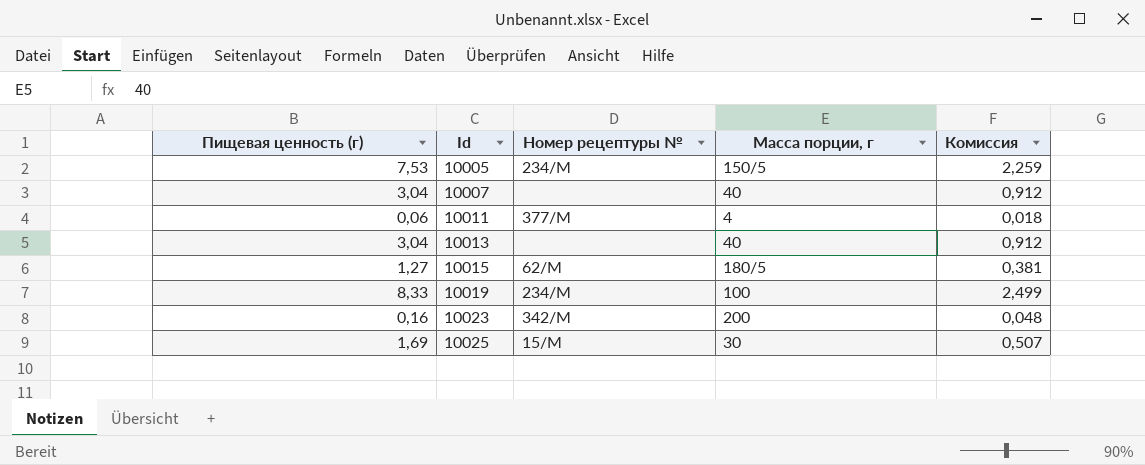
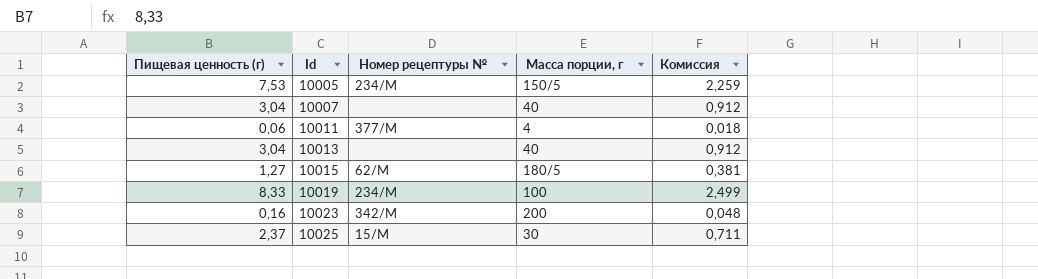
10025 | Пищевая ценность (г): 1,69 -> 2,37
10025 | Комиссия: 0,507 -> 0,711

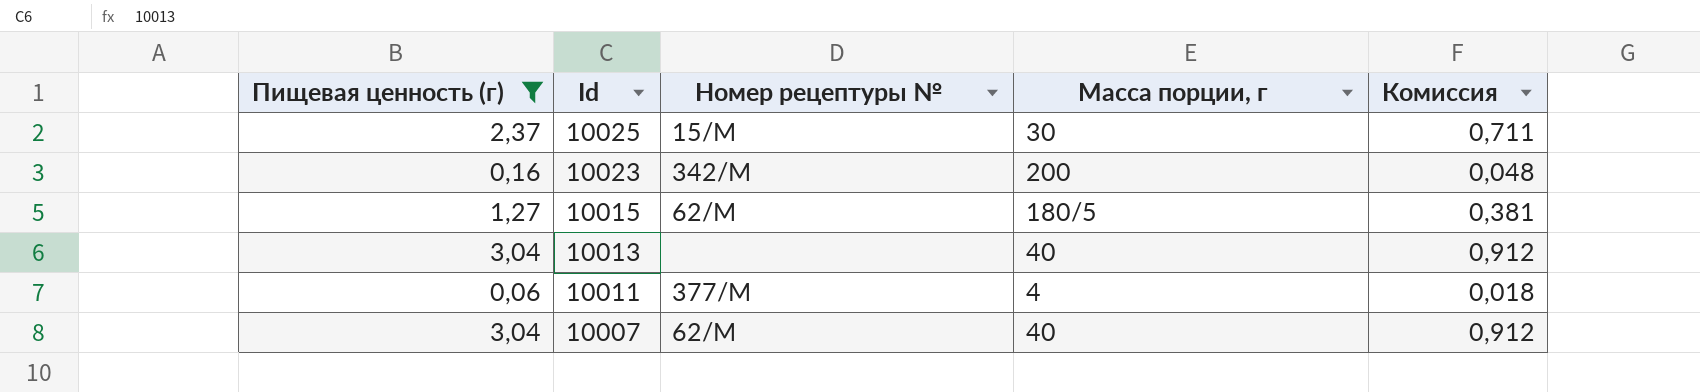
filter: none -> Пищевая ценность (г) <= 3,04
row order: Id ascending -> Id descending
10007 | Номер рецептуры №: none -> 62/М

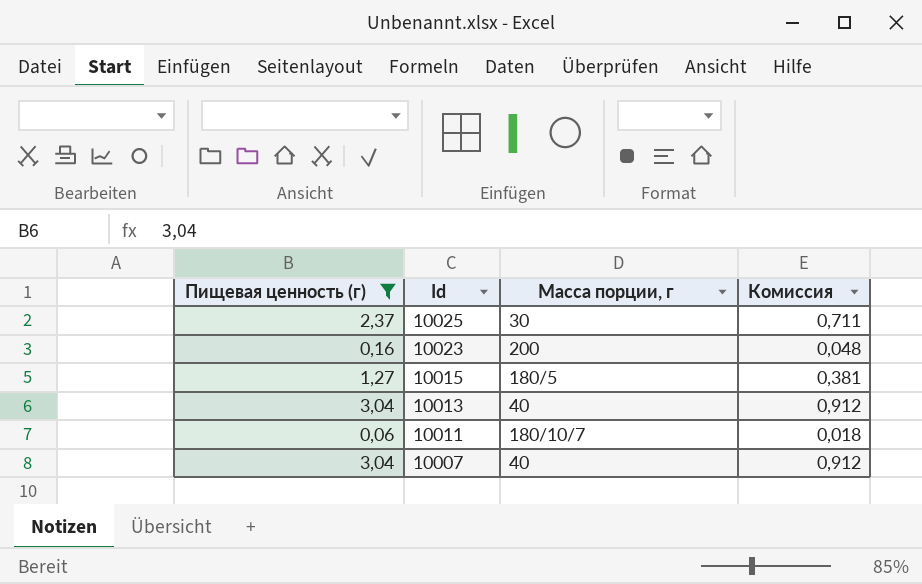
column Номер рецептуры № | position: 3 -> none
10011 | Масса порции, г: 4 -> 180/10/7

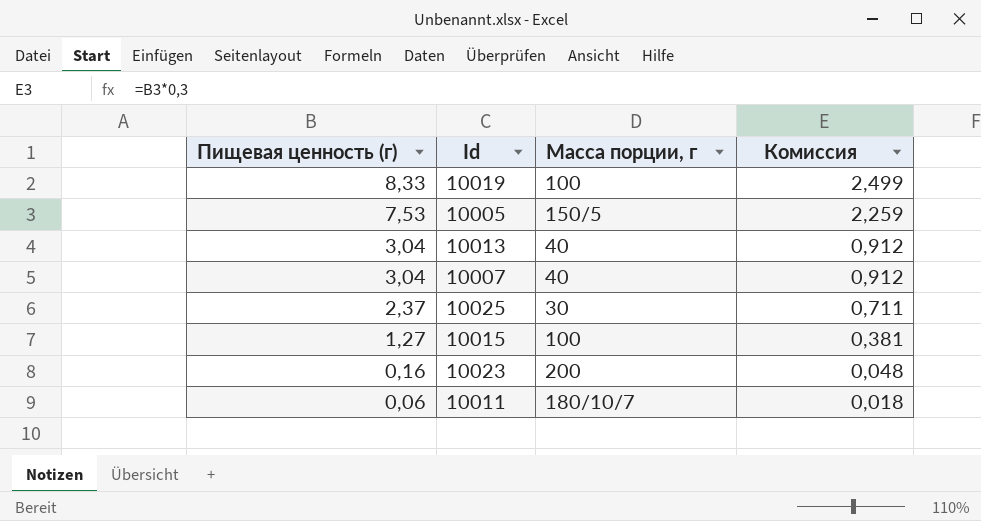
filter: Пищевая ценность (г) <= 3,04 -> none
row order: Id descending -> Пищевая ценность (г) descending
10015 | Масса порции, г: 180/5 -> 100

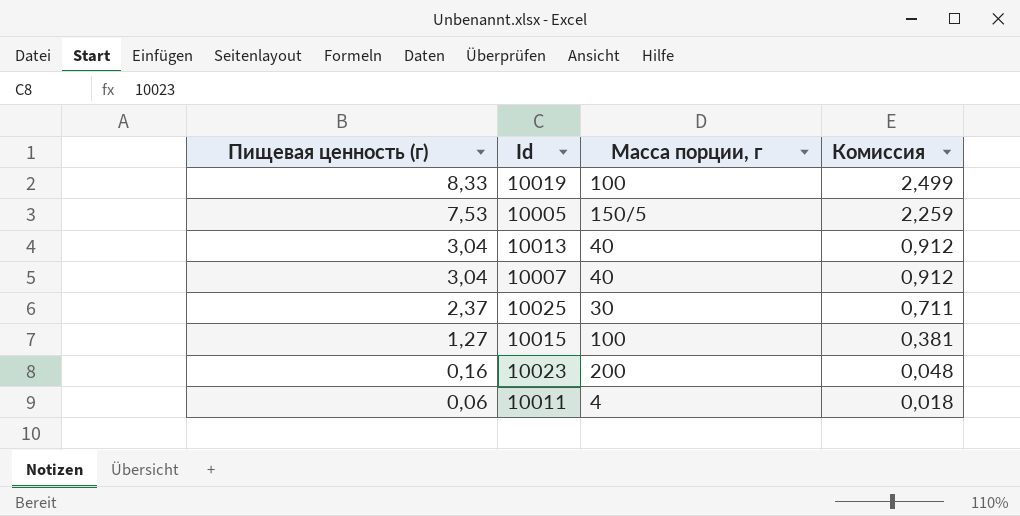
10011 | Масса порции, г: 180/10/7 -> 4

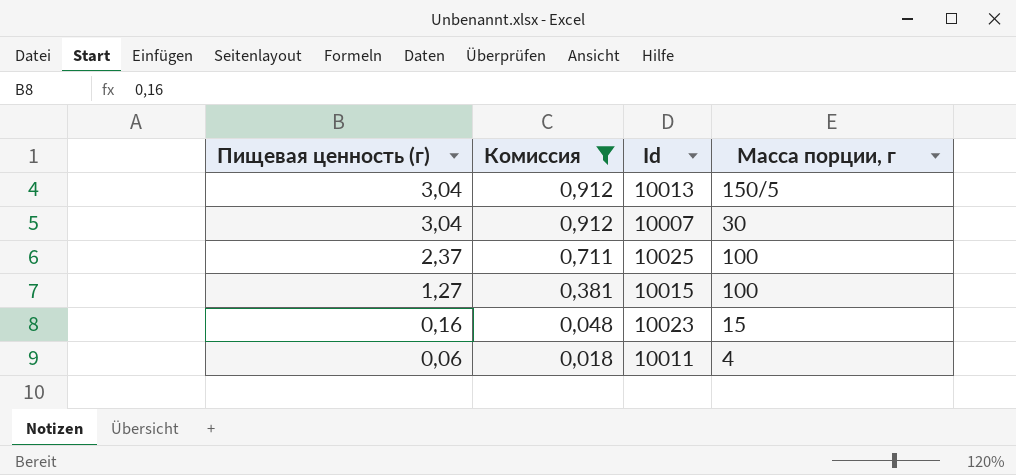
filter: none -> Комиссия <= 0,912
column Комиссия | position: 4 -> 2
10013 | Масса порции, г: 40 -> 150/5
10007 | Масса порции, г: 40 -> 30
10025 | Масса порции, г: 30 -> 100
10023 | Масса порции, г: 200 -> 15

